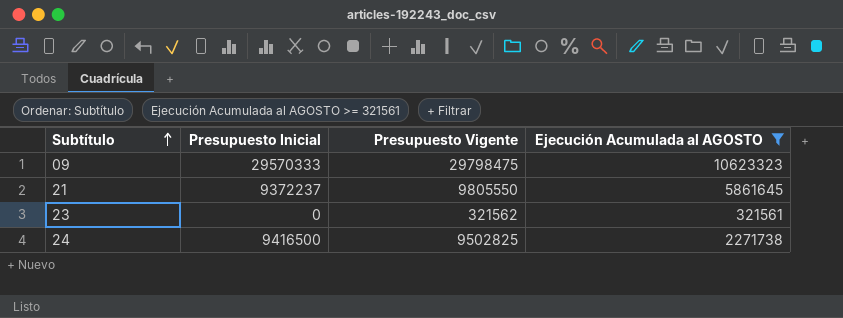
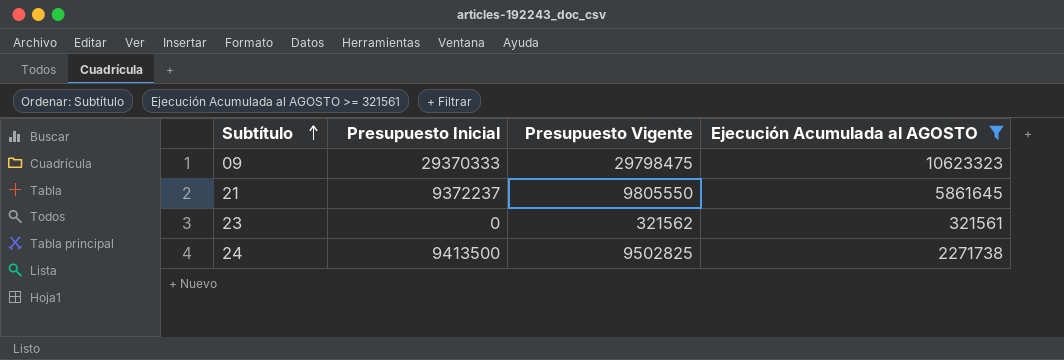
09 | Presupuesto Inicial: 29570333 -> 29370333
24 | Presupuesto Inicial: 9416500 -> 9413500

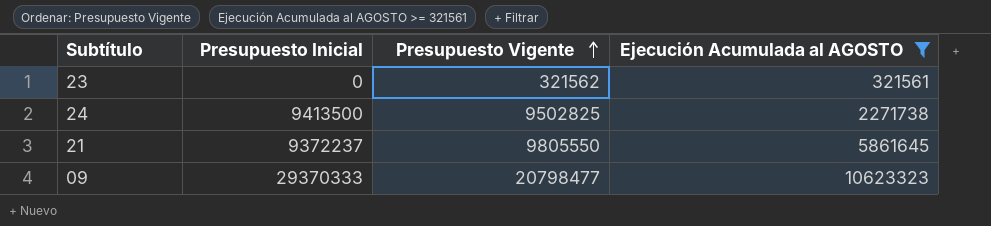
row order: Subtítulo ascending -> Presupuesto Vigente ascending
09 | Presupuesto Vigente: 29798475 -> 20798477

